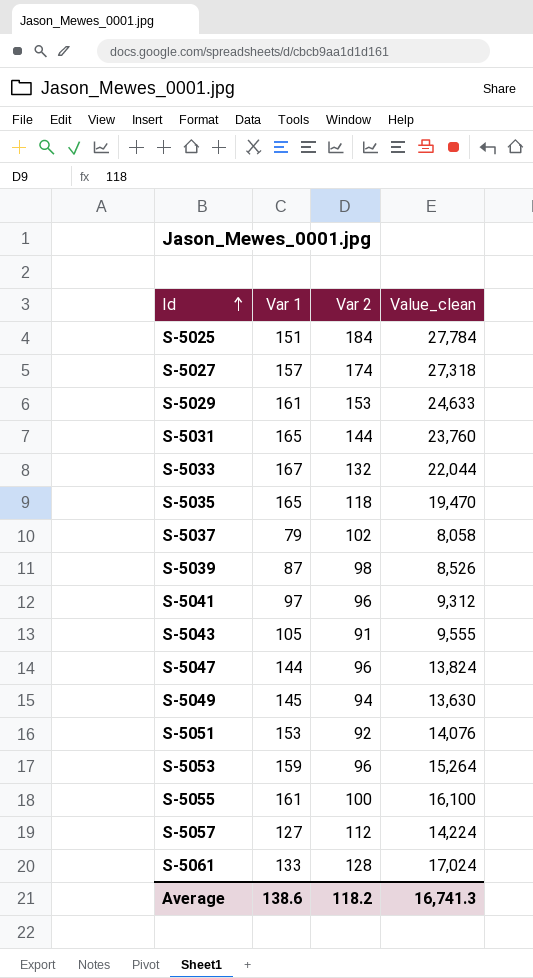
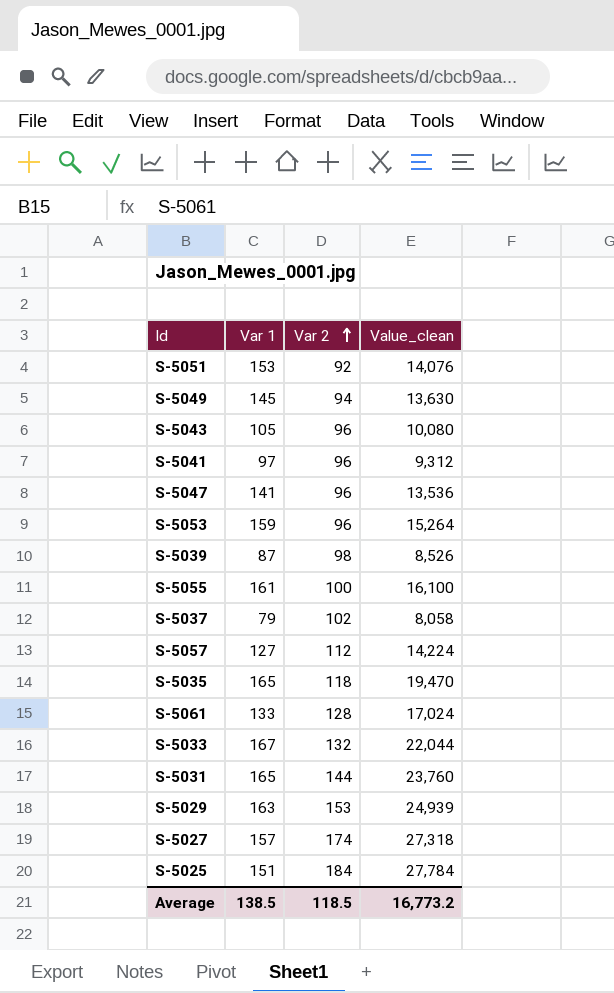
row order: Id ascending -> Var 2 ascending
S-5043 | Var 2: 91 -> 96
S-5043 | Value_clean: 9,555 -> 10,080
S-5047 | Var 1: 144 -> 141
S-5047 | Value_clean: 13,824 -> 13,536
S-5029 | Var 1: 161 -> 163
S-5029 | Value_clean: 24,633 -> 24,939
Average | Var 1: 138.6 -> 138.5
Average | Var 2: 118.2 -> 118.5
Average | Value_clean: 16,741.3 -> 16,773.2

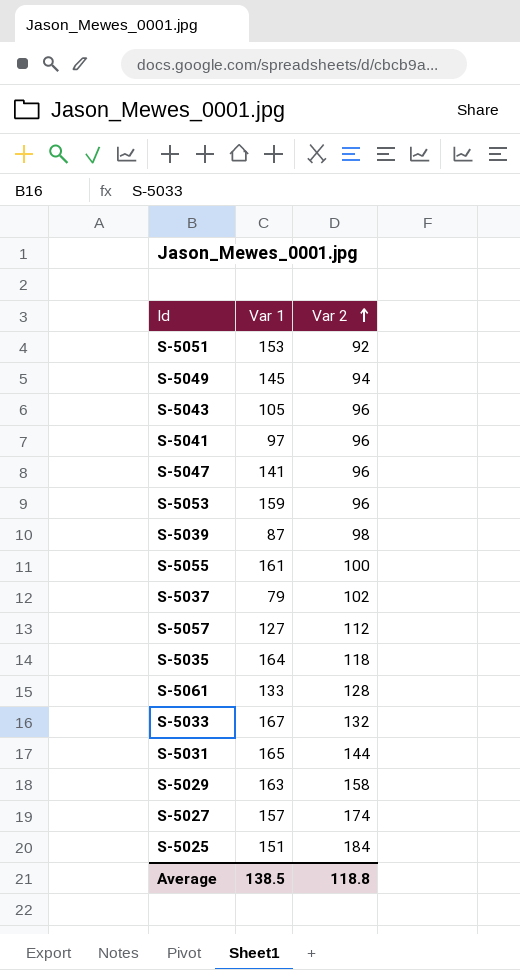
column Value_clean | formula: [Var 1] * [Var 2] -> none
S-5035 | Var 1: 165 -> 164
S-5029 | Var 2: 153 -> 158
Average | Var 2: 118.5 -> 118.8

